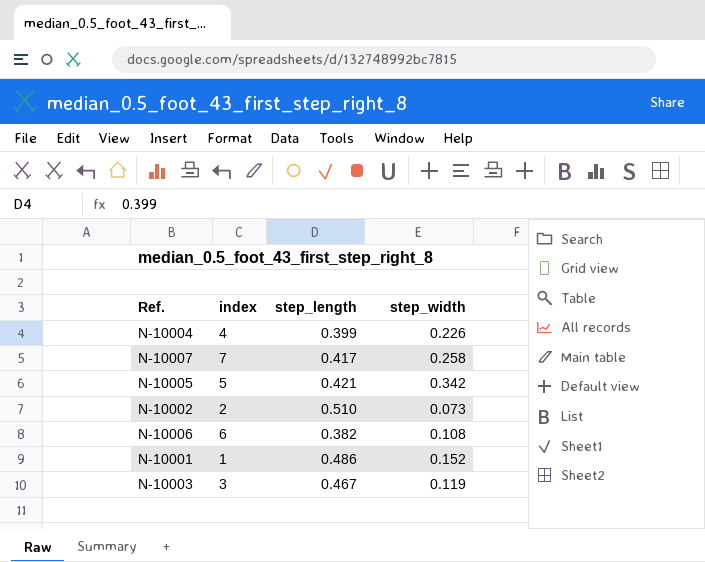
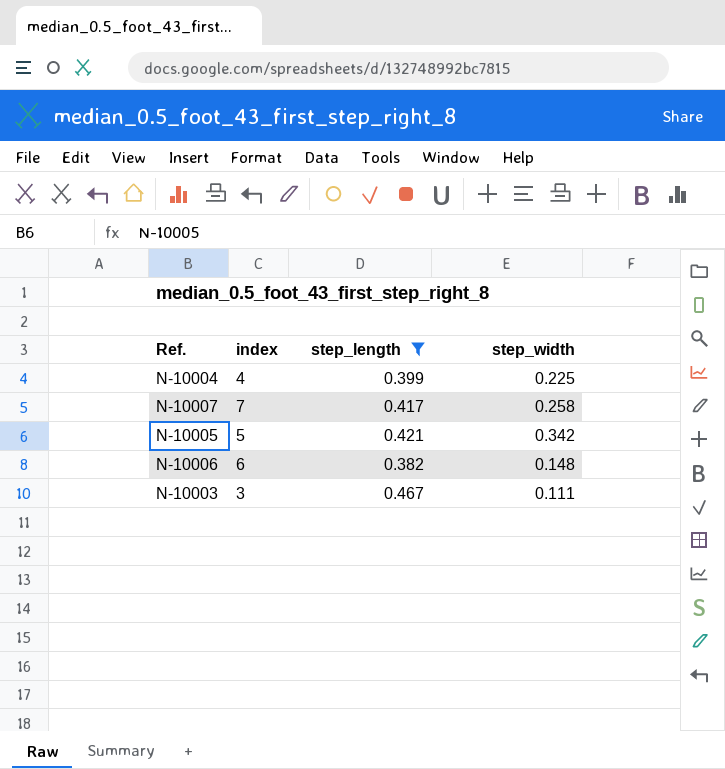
filter: none -> step_length <= 0.467
N-10004 | step_width: 0.226 -> 0.225
N-10006 | step_width: 0.108 -> 0.148
N-10003 | step_width: 0.119 -> 0.111

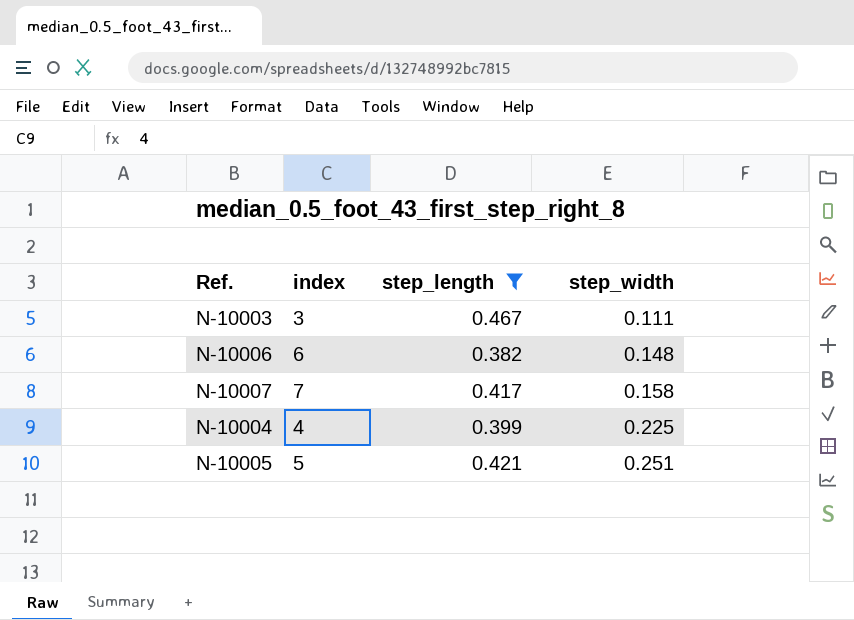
row order: none -> step_width ascending
N-10007 | step_width: 0.258 -> 0.158
N-10005 | step_width: 0.342 -> 0.251

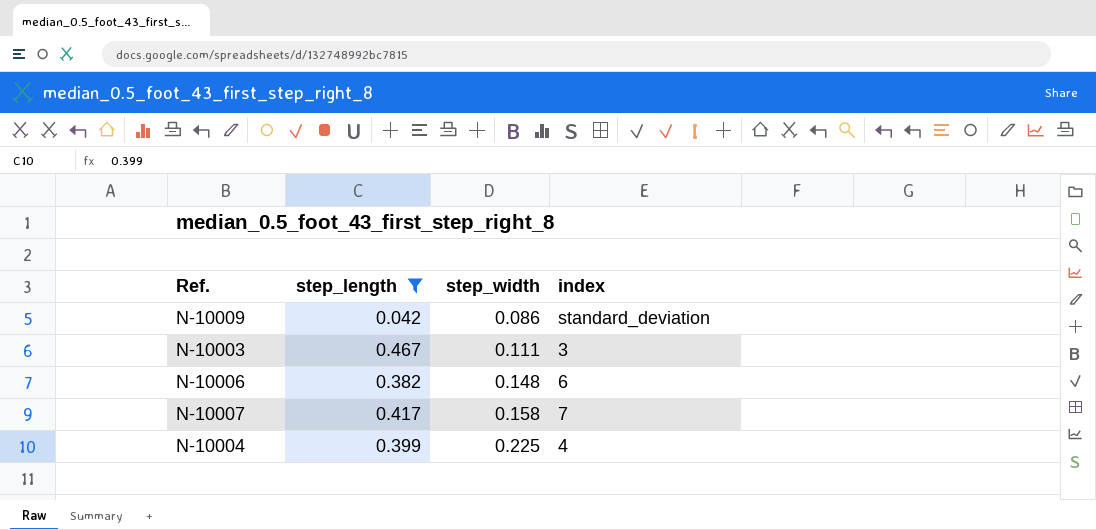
column index | position: 2 -> 4
row N-10005: 5 | 0.421 | 0.251 -> none
row N-10009: none -> 0.042 | 0.086 | standard_deviation

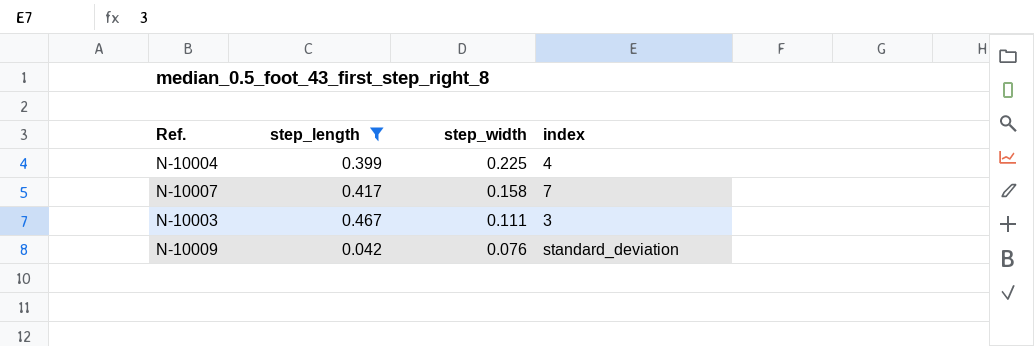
row order: step_width ascending -> step_width descending
row N-10006: 0.382 | 0.148 | 6 -> none
N-10009 | step_width: 0.086 -> 0.076

